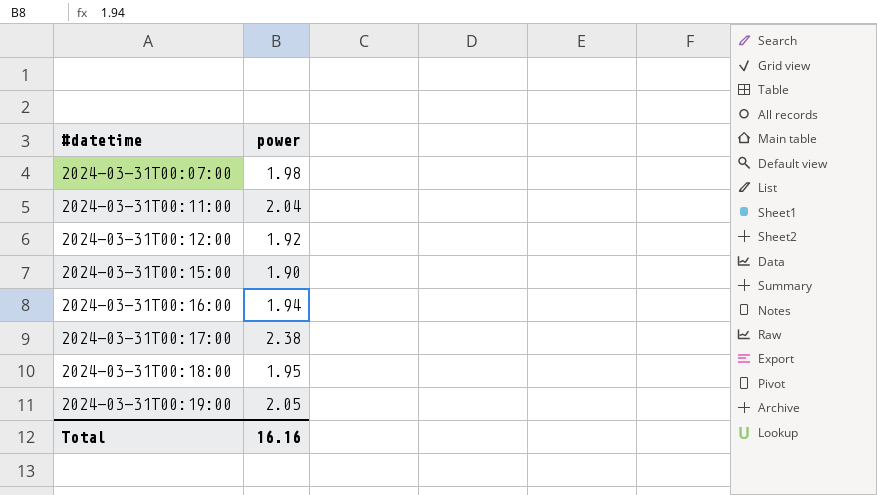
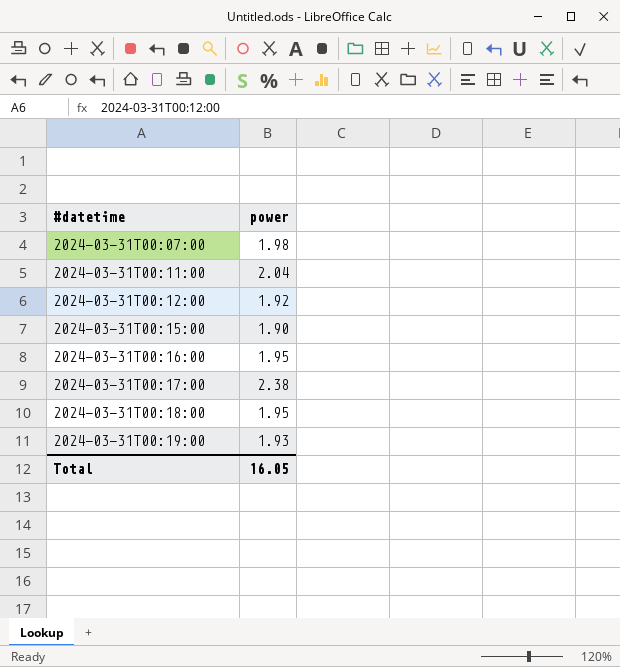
2024-03-31T00:16:00 | power: 1.94 -> 1.95
2024-03-31T00:19:00 | power: 2.05 -> 1.93
Total | power: 16.16 -> 16.05

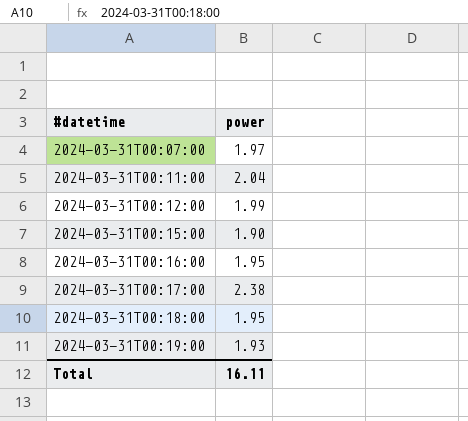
2024-03-31T00:07:00 | power: 1.98 -> 1.97
2024-03-31T00:12:00 | power: 1.92 -> 1.99
Total | power: 16.05 -> 16.11

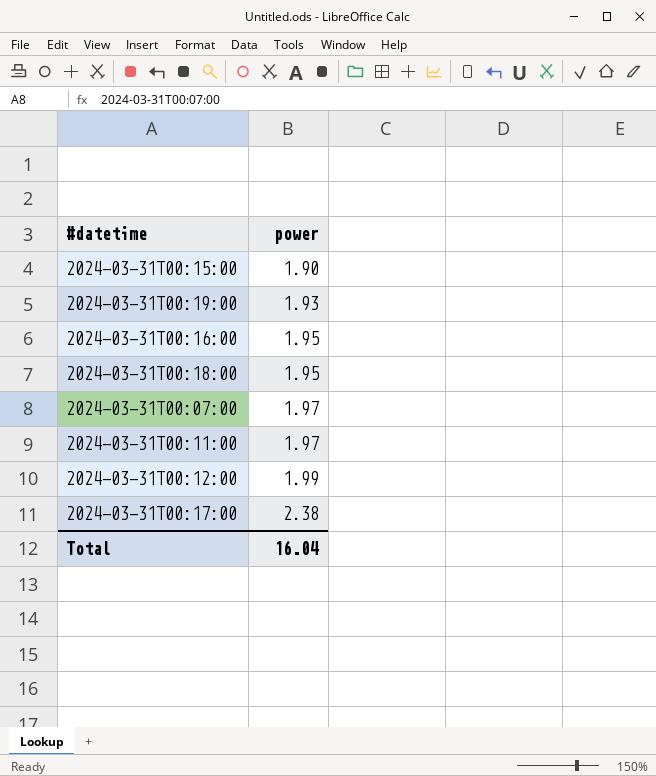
row order: #datetime ascending -> power ascending
2024-03-31T00:11:00 | power: 2.04 -> 1.97
Total | power: 16.11 -> 16.04

